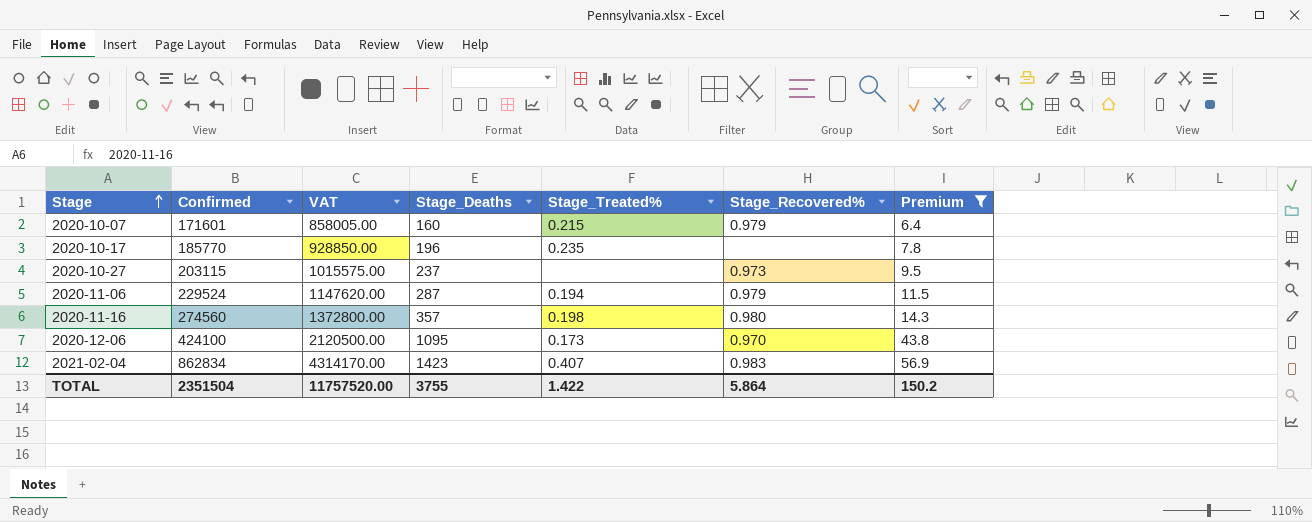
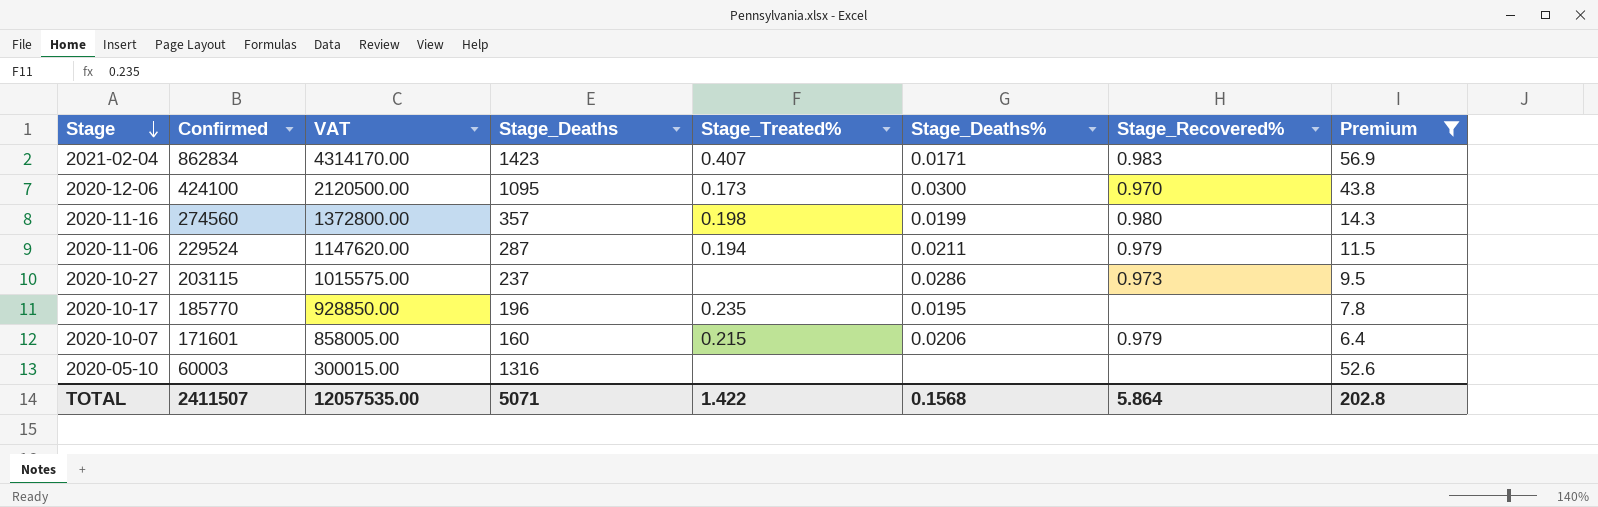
row order: Stage ascending -> Stage descending
column Stage_Deaths% | position: none -> 6
row 2020-05-10: none -> 60003 | 300015.00 | 1316 | none | none | none | 52.6
TOTAL | Confirmed: 2351504 -> 2411507
TOTAL | VAT: 11757520.00 -> 12057535.00
TOTAL | Stage_Deaths: 3755 -> 5071
TOTAL | Premium: 150.2 -> 202.8

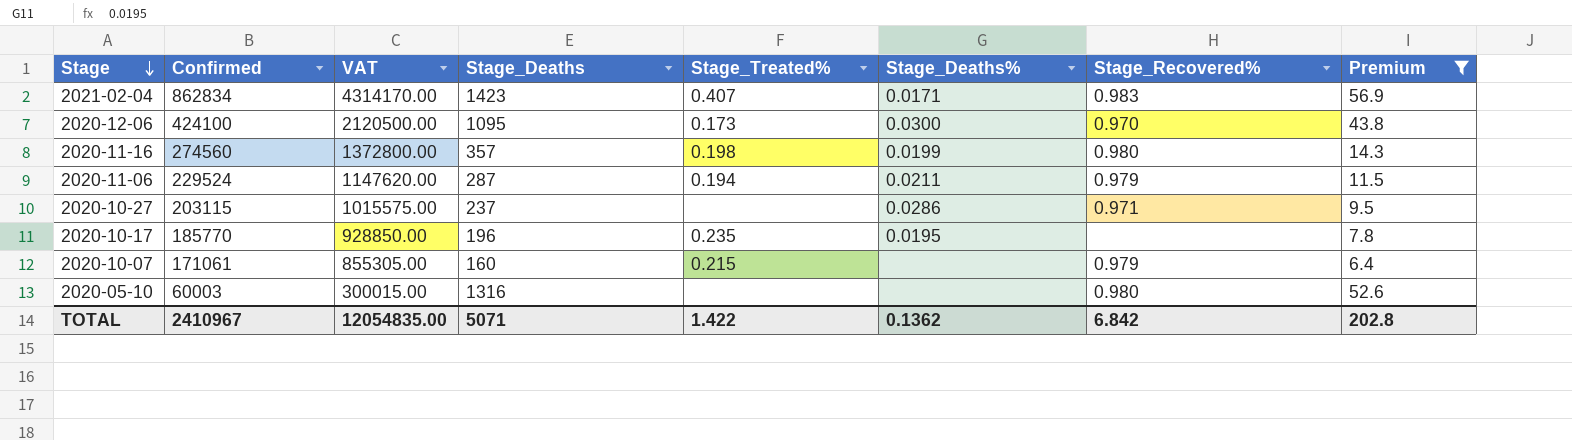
2020-10-27 | Stage_Recovered%: 0.973 -> 0.971
2020-10-07 | Confirmed: 171601 -> 171061
2020-10-07 | VAT: 858005.00 -> 855305.00
2020-10-07 | Stage_Deaths%: 0.0206 -> none
2020-05-10 | Stage_Recovered%: none -> 0.980
TOTAL | Confirmed: 2411507 -> 2410967
TOTAL | VAT: 12057535.00 -> 12054835.00
TOTAL | Stage_Deaths%: 0.1568 -> 0.1362
TOTAL | Stage_Recovered%: 5.864 -> 6.842

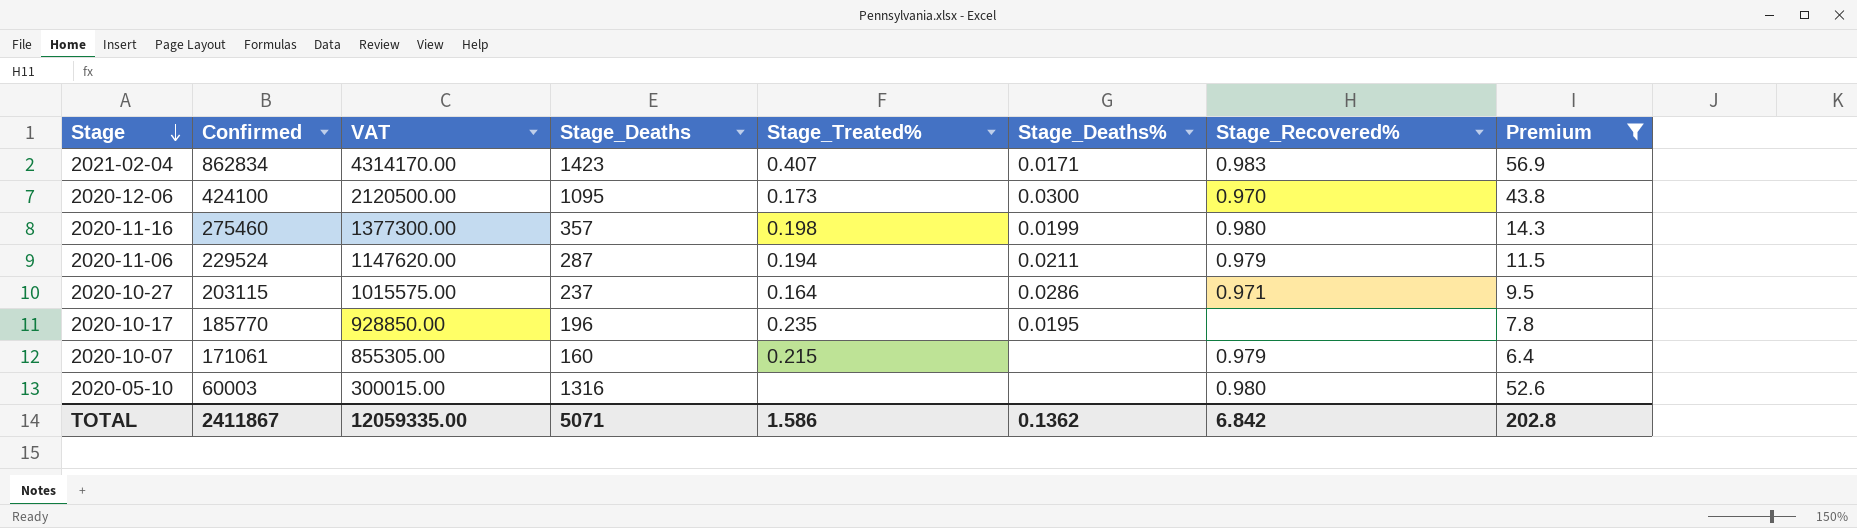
2020-11-16 | Confirmed: 274560 -> 275460
2020-11-16 | VAT: 1372800.00 -> 1377300.00
2020-10-27 | Stage_Treated%: none -> 0.164
TOTAL | Confirmed: 2410967 -> 2411867
TOTAL | VAT: 12054835.00 -> 12059335.00
TOTAL | Stage_Treated%: 1.422 -> 1.586

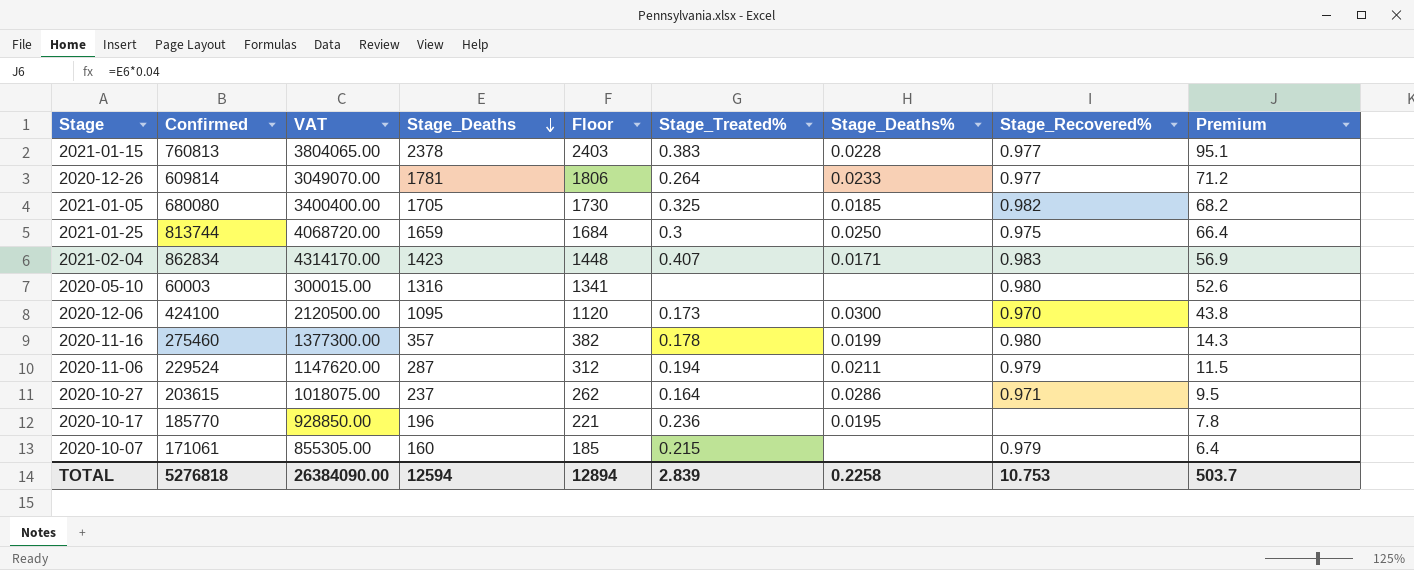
filter: Premium <= 56.9 -> none
row order: Stage descending -> Stage_Deaths descending
column Floor | formula: none -> [Stage_Deaths] + 25
2020-11-16 | Stage_Treated%: 0.198 -> 0.178
2020-10-27 | Confirmed: 203115 -> 203615
2020-10-27 | VAT: 1015575.00 -> 1018075.00
2020-10-17 | Stage_Treated%: 0.235 -> 0.236
TOTAL | Confirmed: 2411867 -> 5276818
TOTAL | VAT: 12059335.00 -> 26384090.00
TOTAL | Stage_Deaths: 5071 -> 12594
TOTAL | Stage_Treated%: 1.586 -> 2.839
TOTAL | Stage_Deaths%: 0.1362 -> 0.2258
TOTAL | Stage_Recovered%: 6.842 -> 10.753
TOTAL | Premium: 202.8 -> 503.7

